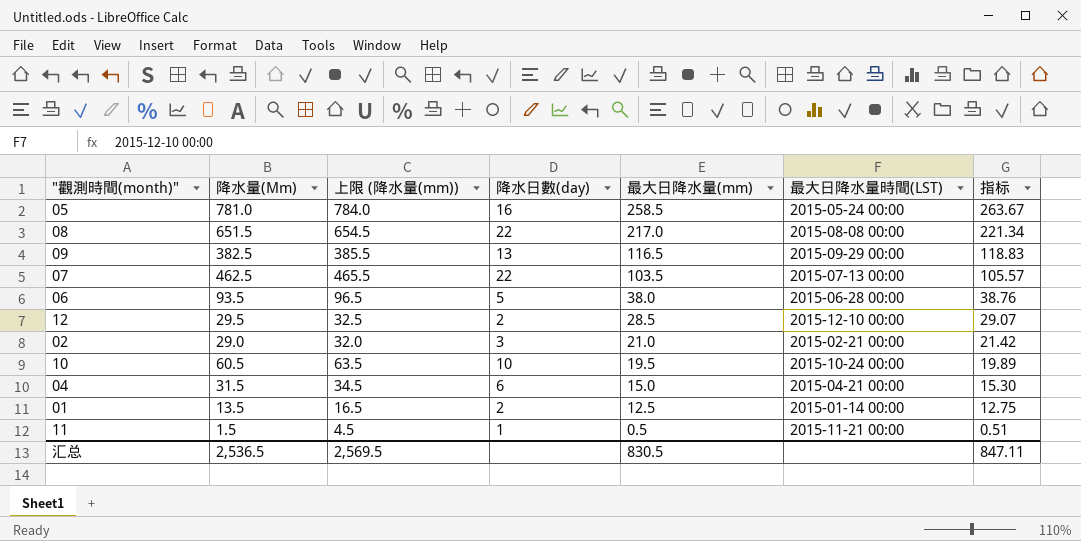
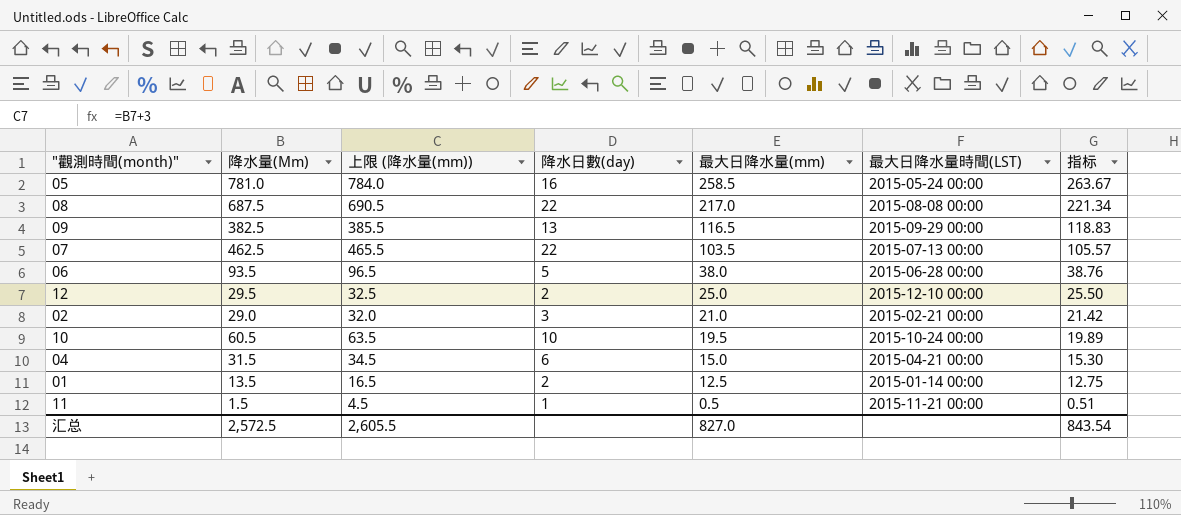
08 | 降水量(Mm): 651.5 -> 687.5
08 | 上限 (降水量(mm)): 654.5 -> 690.5
12 | 最大日降水量(mm): 28.5 -> 25.0
12 | 指标: 29.07 -> 25.50
汇总 | 降水量(Mm): 2,536.5 -> 2,572.5
汇总 | 上限 (降水量(mm)): 2,569.5 -> 2,605.5
汇总 | 最大日降水量(mm): 830.5 -> 827.0
汇总 | 指标: 847.11 -> 843.54

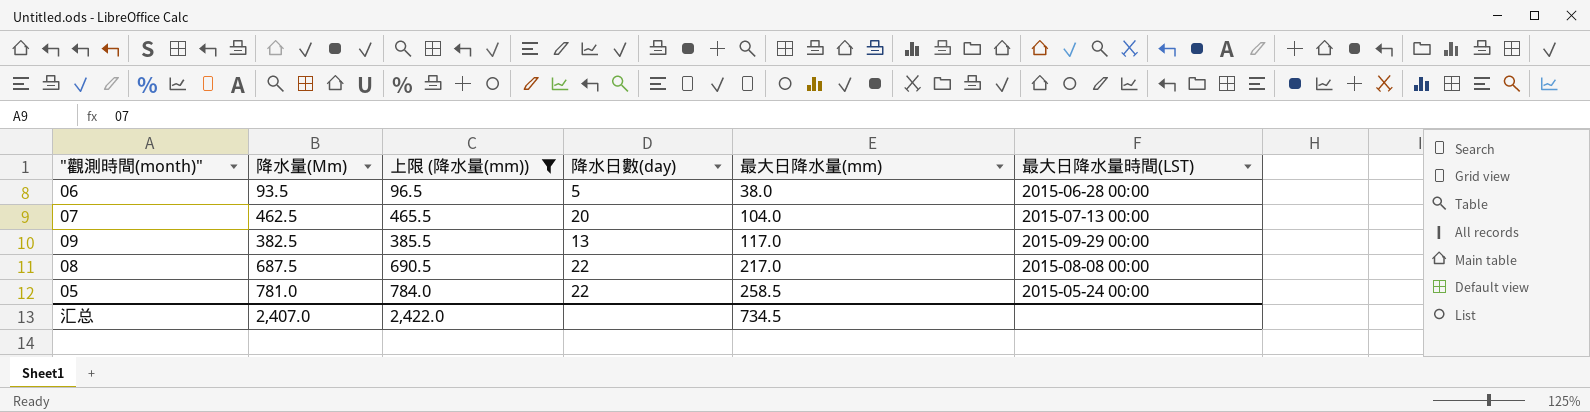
filter: none -> 上限 (降水量(mm)) >= 96.5
row order: 最大日降水量(mm) descending -> 最大日降水量(mm) ascending
column 指标 | formula: [最大日降水量(mm)] * 1.02 -> none
07 | 降水日數(day): 22 -> 20
07 | 最大日降水量(mm): 103.5 -> 104.0
09 | 最大日降水量(mm): 116.5 -> 117.0
05 | 降水日數(day): 16 -> 22
汇总 | 降水量(Mm): 2,572.5 -> 2,407.0
汇总 | 上限 (降水量(mm)): 2,605.5 -> 2,422.0
汇总 | 最大日降水量(mm): 827.0 -> 734.5

